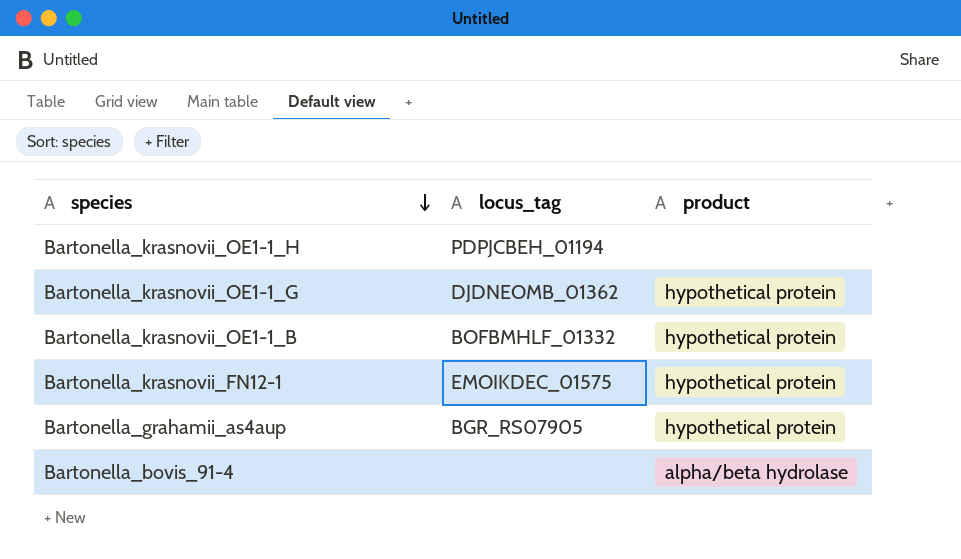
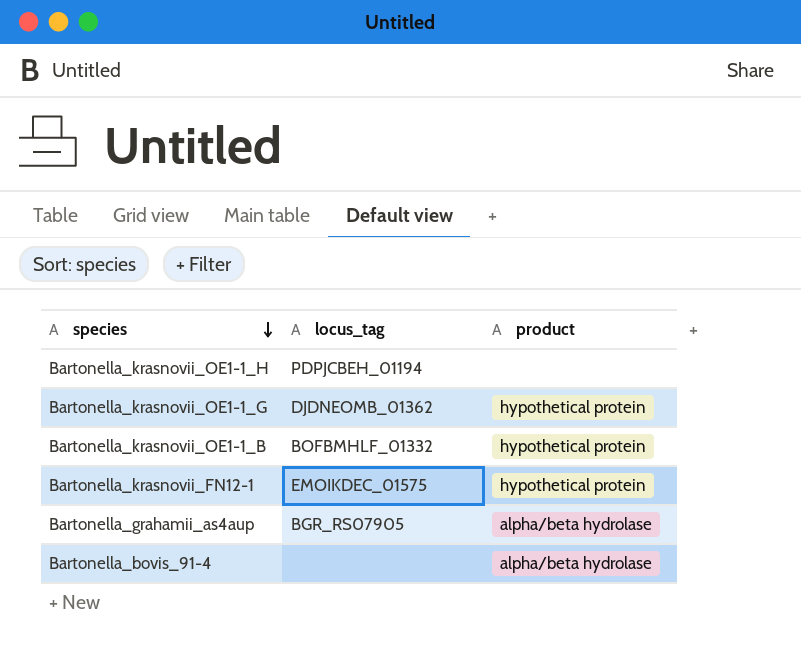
Bartonella_grahamii_as4aup | product: hypothetical protein -> alpha/beta hydrolase

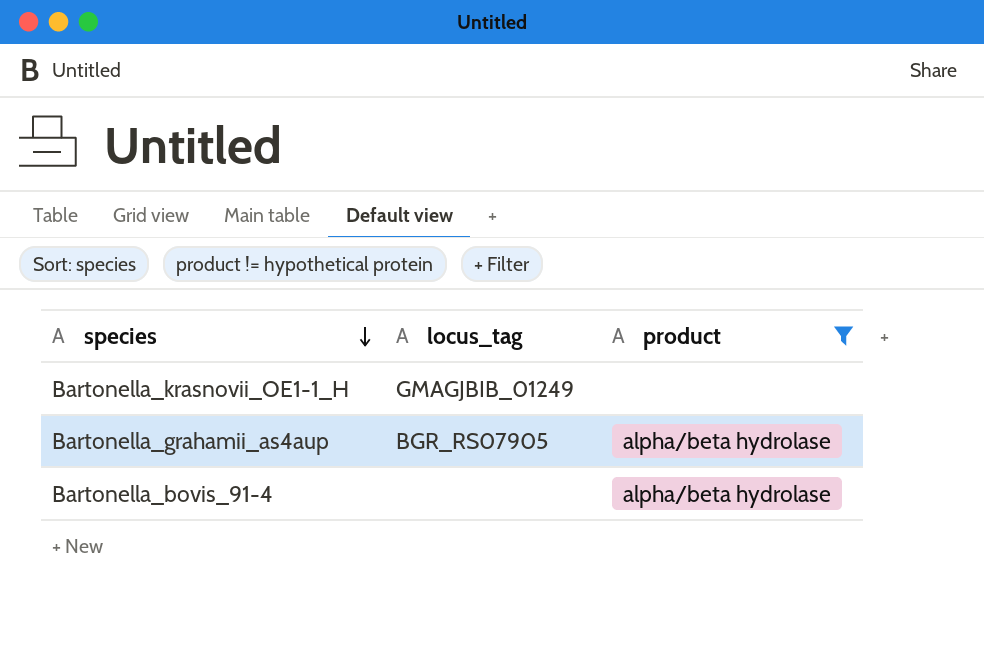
filter: none -> product != hypothetical protein
Bartonella_krasnovii_OE1-1_H | locus_tag: PDPJCBEH_01194 -> GMAGJBIB_01249

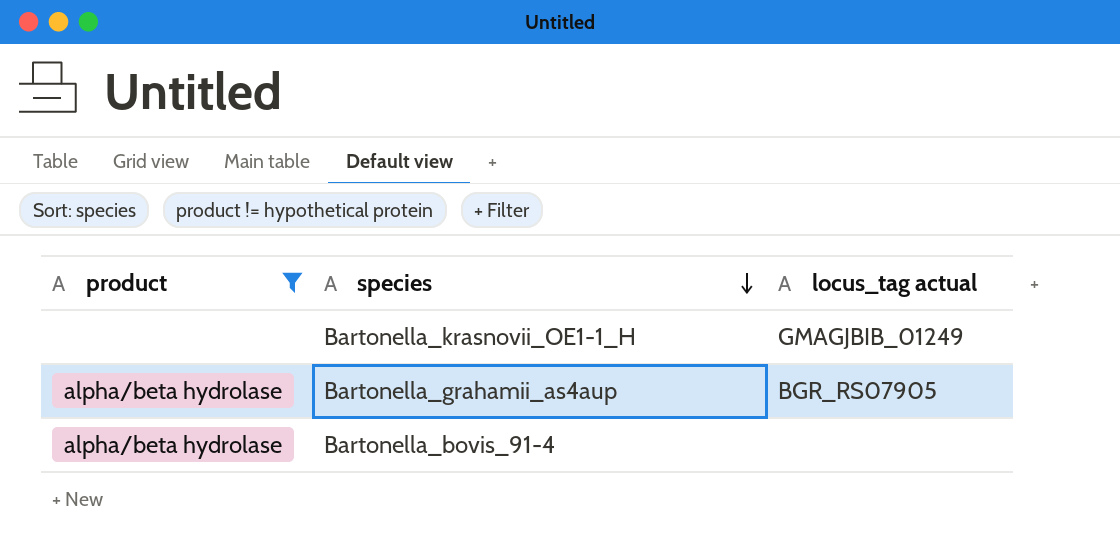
column product | position: 3 -> 1
column name: locus_tag -> locus_tag actual

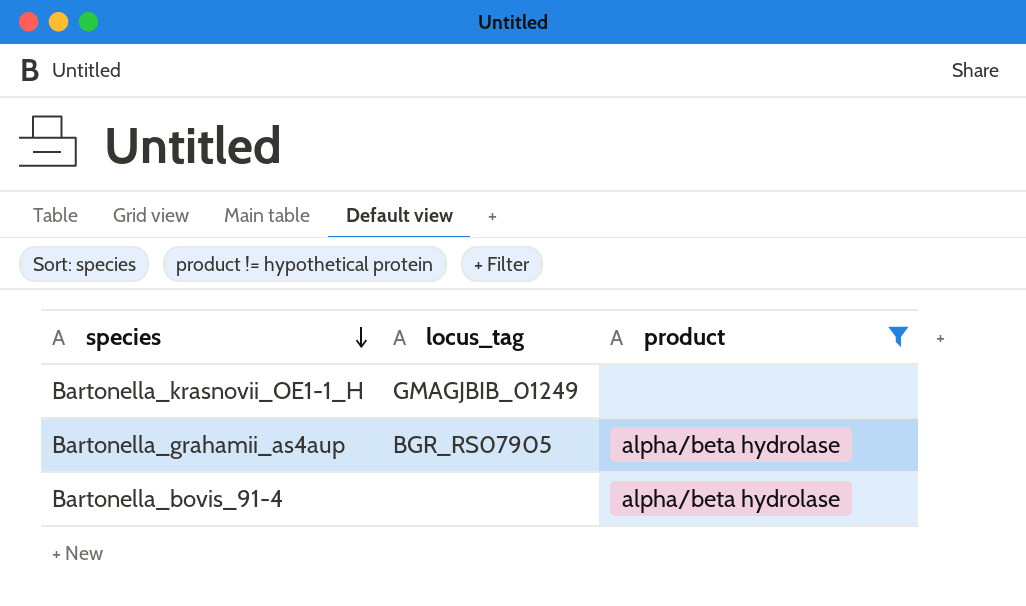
column name: locus_tag actual -> locus_tag
column product | position: 1 -> 3

